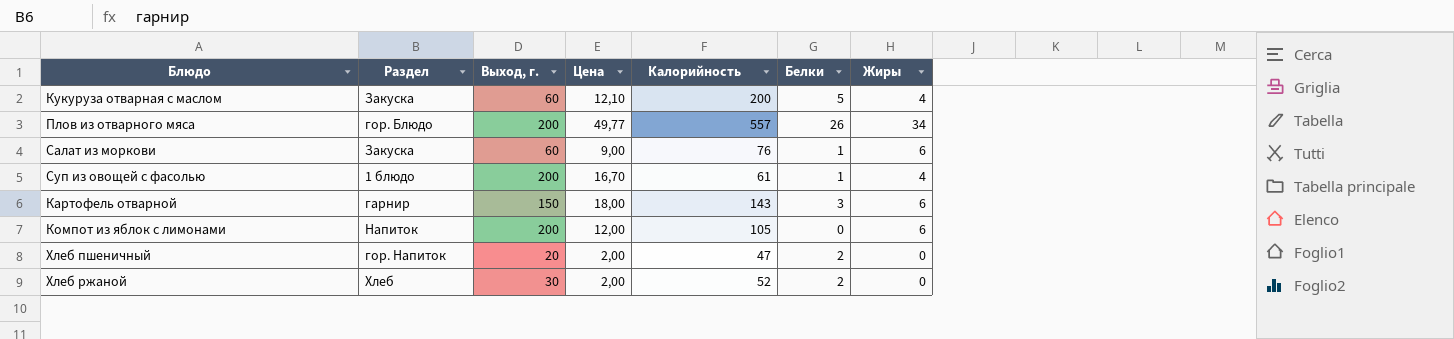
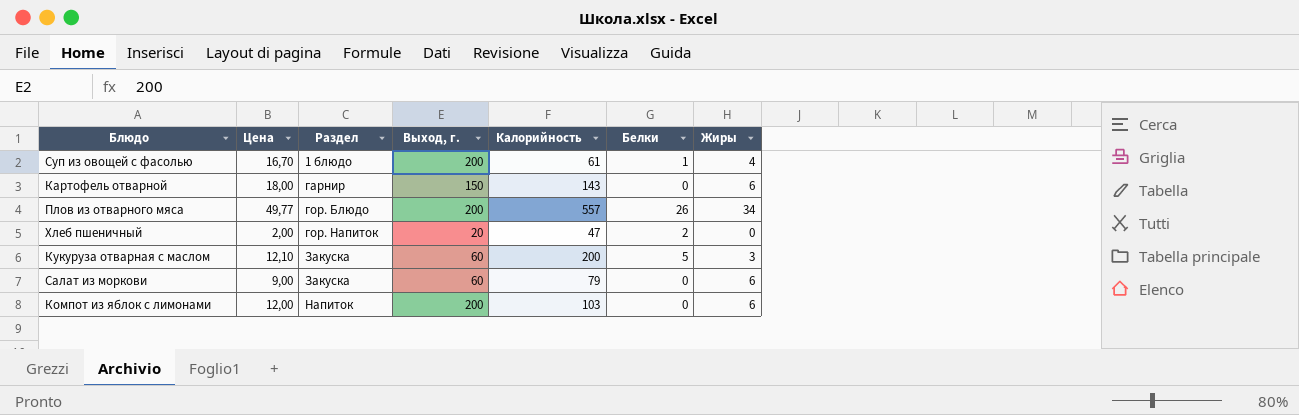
row order: none -> Раздел ascending
column Цена | position: 4 -> 2
row Хлеб ржаной: Хлеб | 30 | 2,00 | 52 | 2 | 0 -> none
Картофель отварной | Белки: 3 -> 0
Кукуруза отварная с маслом | Жиры: 4 -> 3
Салат из моркови | Калорийность: 76 -> 79
Салат из моркови | Белки: 1 -> 0
Компот из яблок с лимонами | Калорийность: 105 -> 103

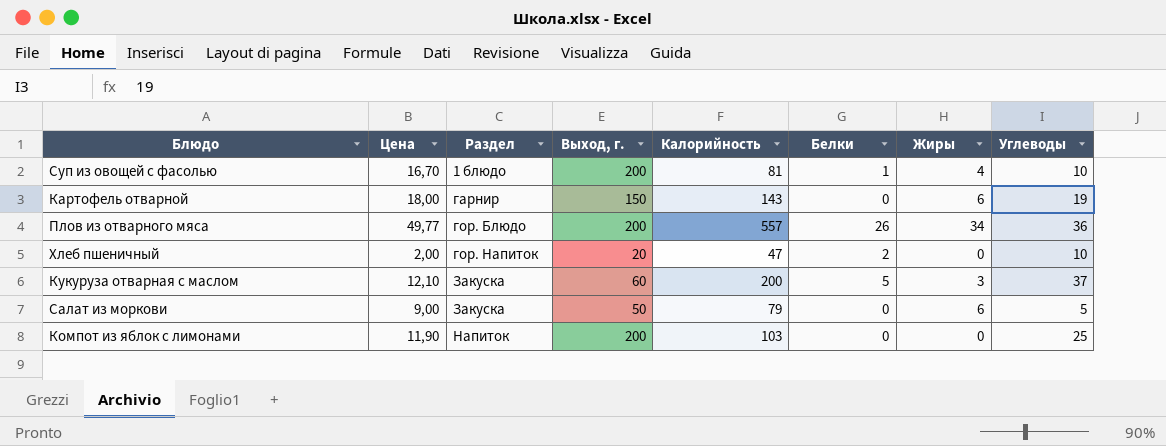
column Углеводы | position: none -> 8
Суп из овощей с фасолью | Калорийность: 61 -> 81
Салат из моркови | Выход, г.: 60 -> 50
Компот из яблок с лимонами | Цена: 12,00 -> 11,90
Компот из яблок с лимонами | Жиры: 6 -> 0

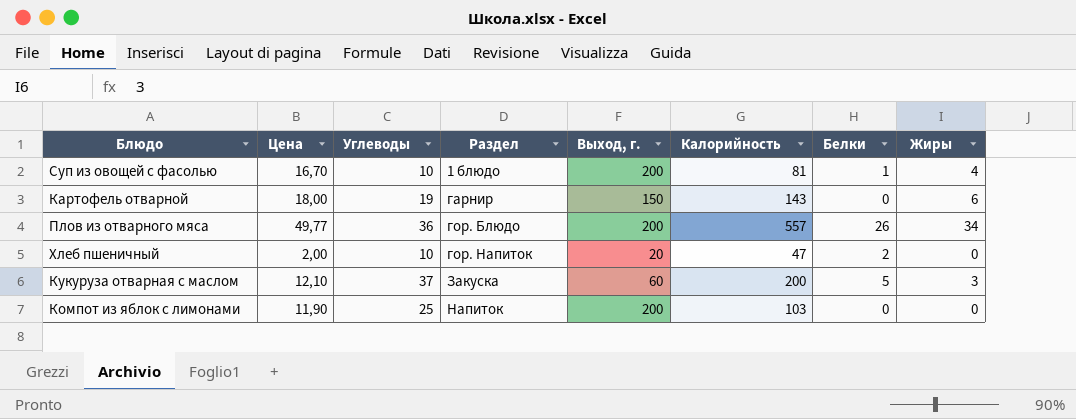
column Углеводы | position: 8 -> 3
row Салат из моркови: 9,00 | Закуска | 50 | 79 | 0 | 6 | 5 -> none

